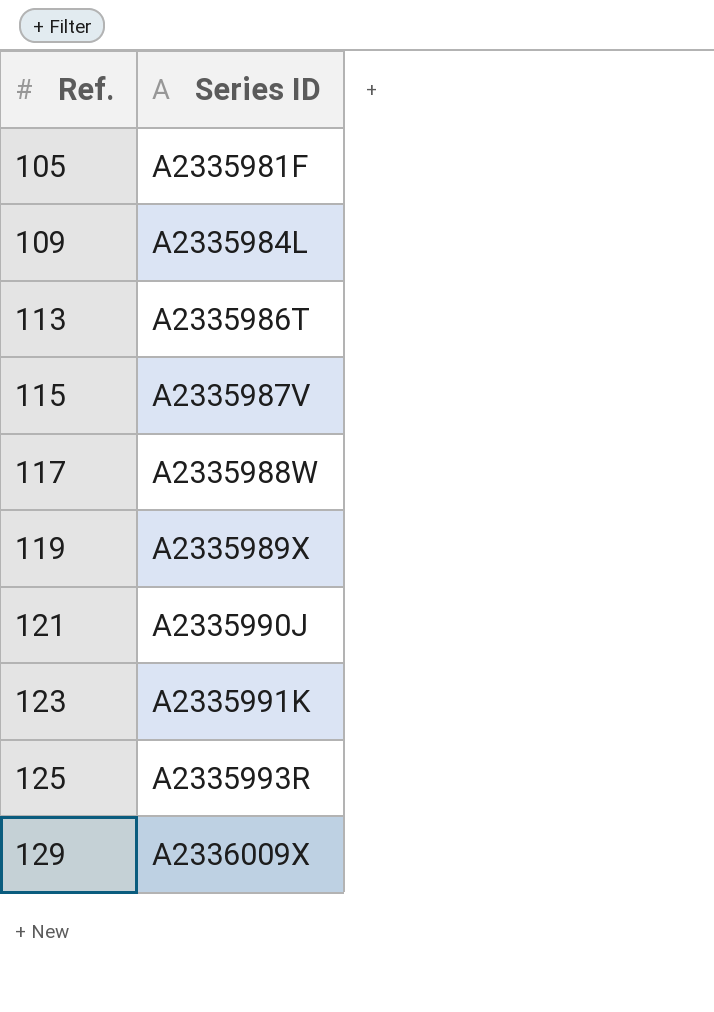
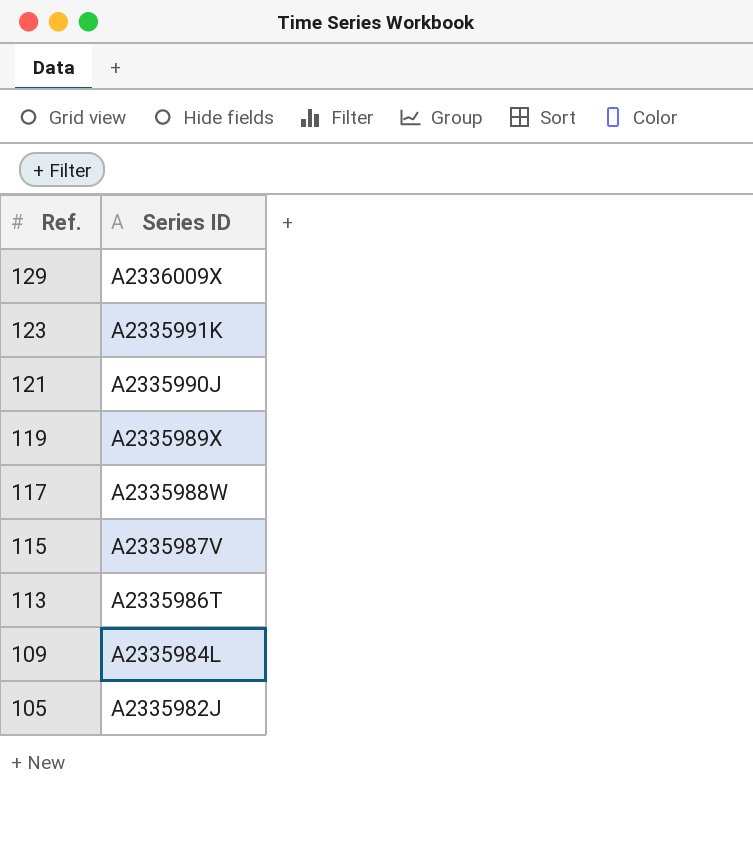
row order: Ref. ascending -> Ref. descending
row 125: A2335993R -> none
105 | Series ID: A2335981F -> A2335982J

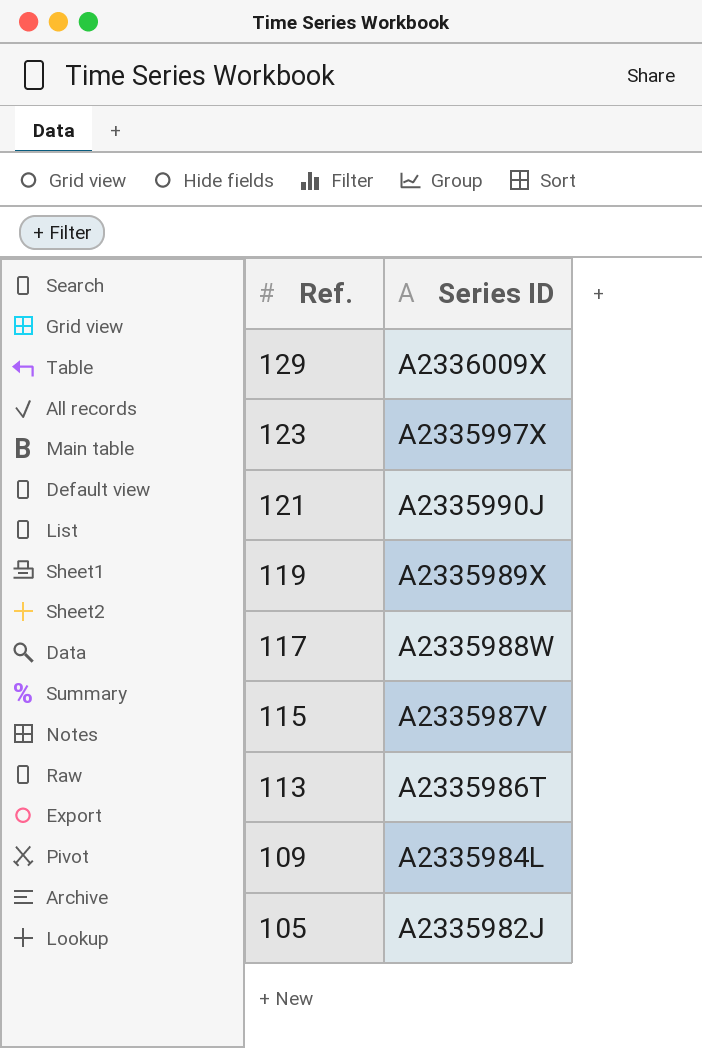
123 | Series ID: A2335991K -> A2335997X

